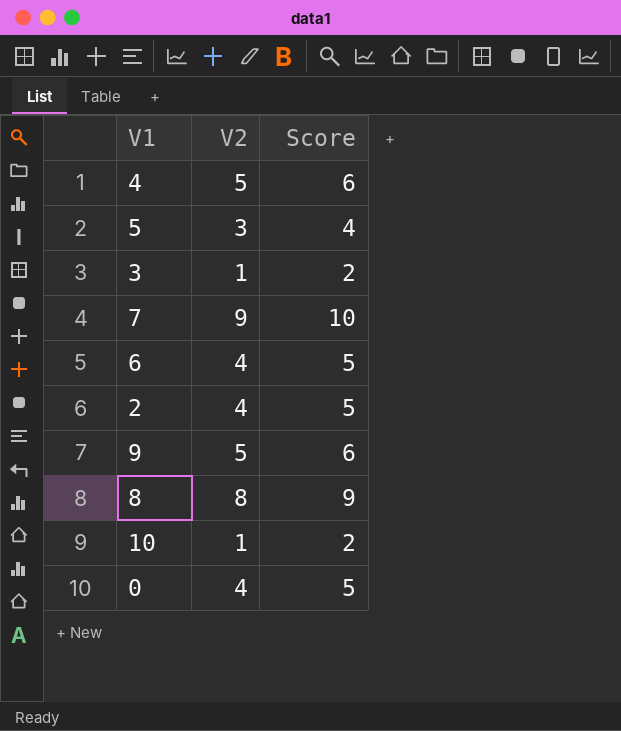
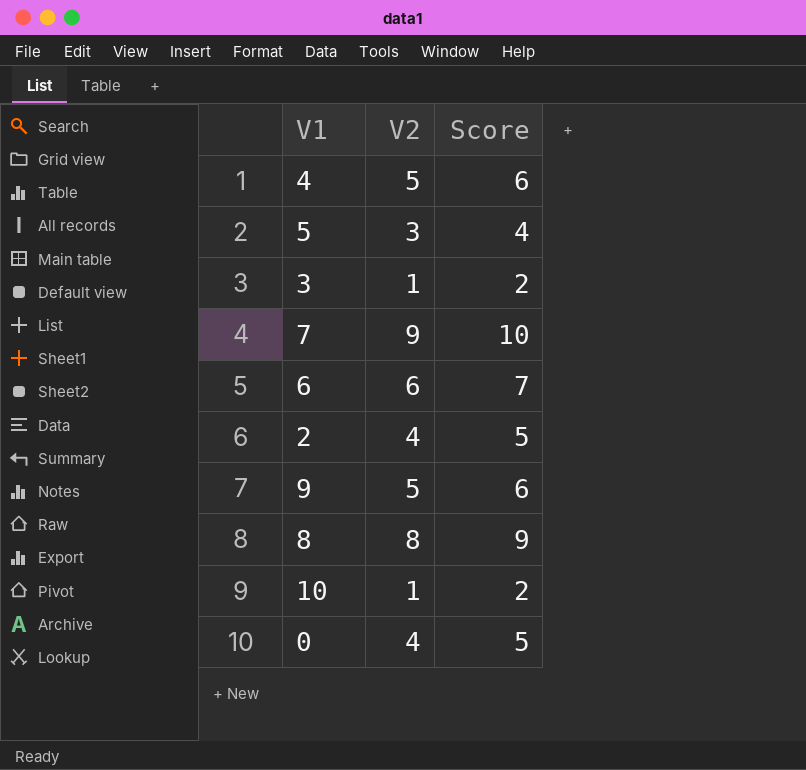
6 | V2: 4 -> 6
6 | Score: 5 -> 7

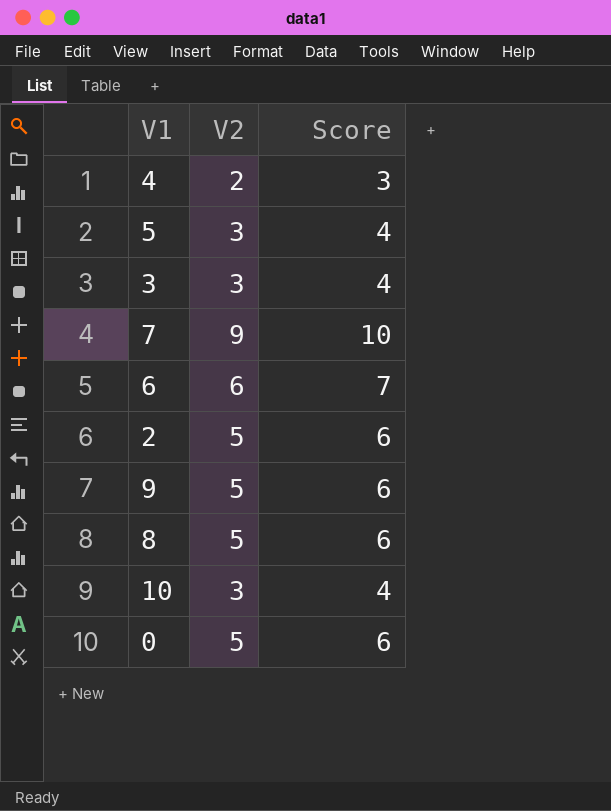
4 | V2: 5 -> 2
4 | Score: 6 -> 3
3 | V2: 1 -> 3
3 | Score: 2 -> 4
2 | V2: 4 -> 5
2 | Score: 5 -> 6
8 | V2: 8 -> 5
8 | Score: 9 -> 6
10 | V2: 1 -> 3
10 | Score: 2 -> 4
0 | V2: 4 -> 5
0 | Score: 5 -> 6

